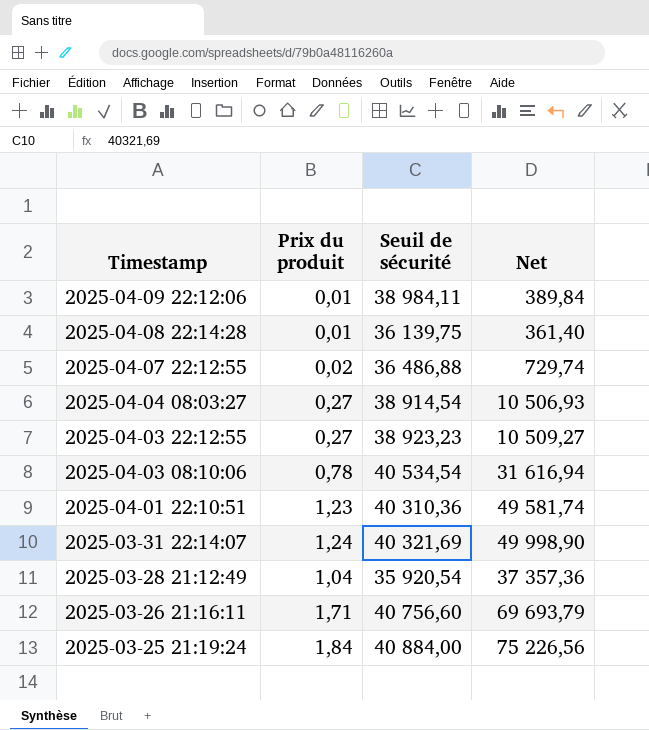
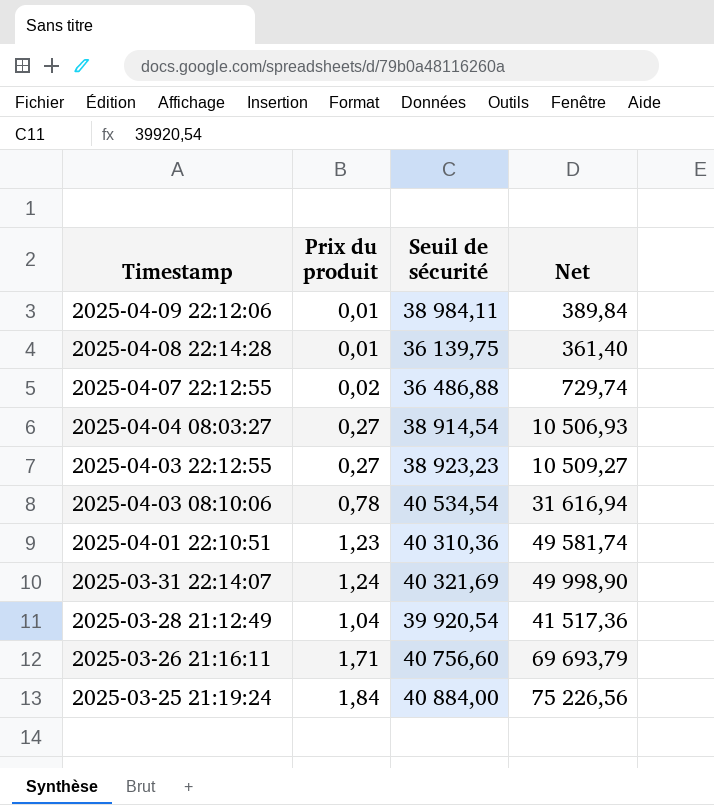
2025-03-28 21:12:49 | Seuil de sécurité: 35 920,54 -> 39 920,54
2025-03-28 21:12:49 | Net: 37 357,36 -> 41 517,36

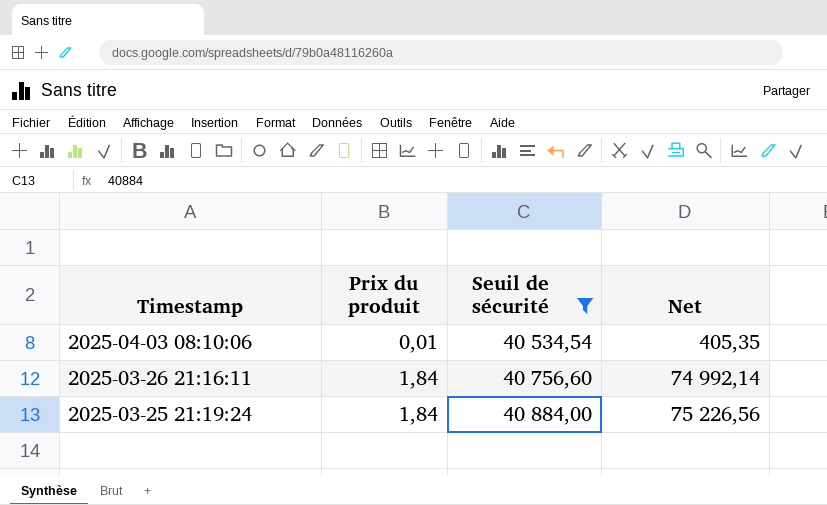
filter: none -> Seuil de sécurité >= 40 534,54
2025-04-03 08:10:06 | Prix du produit: 0,78 -> 0,01
2025-04-03 08:10:06 | Net: 31 616,94 -> 405,35
2025-03-26 21:16:11 | Prix du produit: 1,71 -> 1,84
2025-03-26 21:16:11 | Net: 69 693,79 -> 74 992,14

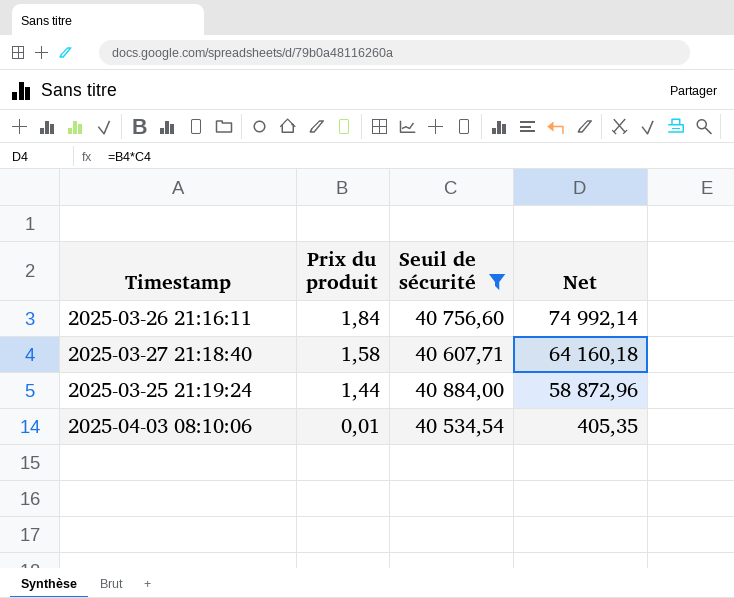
row order: Timestamp descending -> Prix du produit descending
row 2025-03-27 21:18:40: none -> 1,58 | 40 607,71 | 64 160,18
2025-03-25 21:19:24 | Prix du produit: 1,84 -> 1,44
2025-03-25 21:19:24 | Net: 75 226,56 -> 58 872,96

